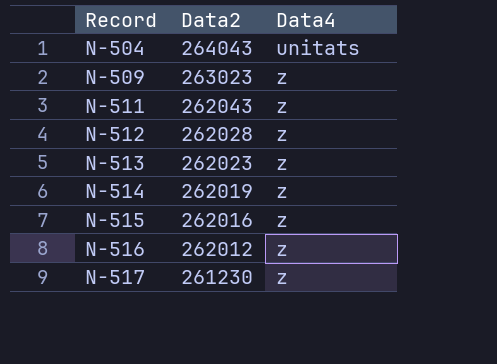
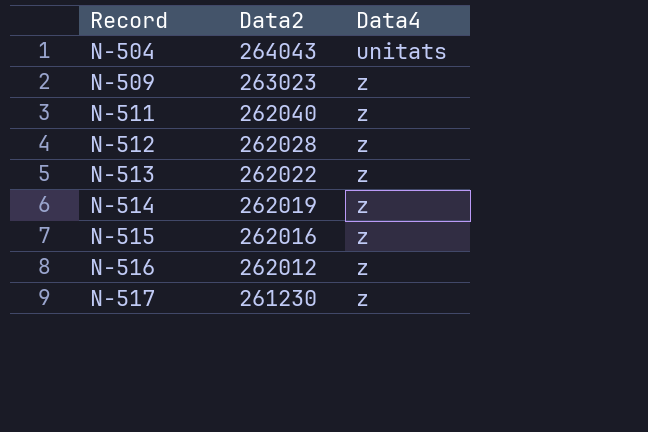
N-511 | Data2: 262043 -> 262040
N-513 | Data2: 262023 -> 262022

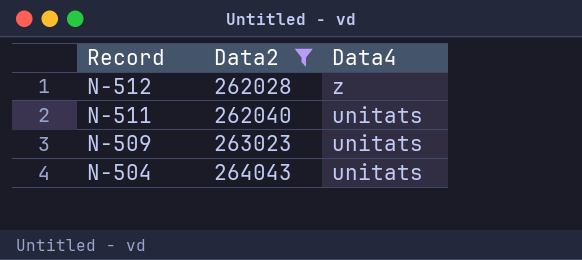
filter: none -> Data2 >= 262028
row order: Record ascending -> Record descending
N-511 | Data4: z -> unitats
N-509 | Data4: z -> unitats

